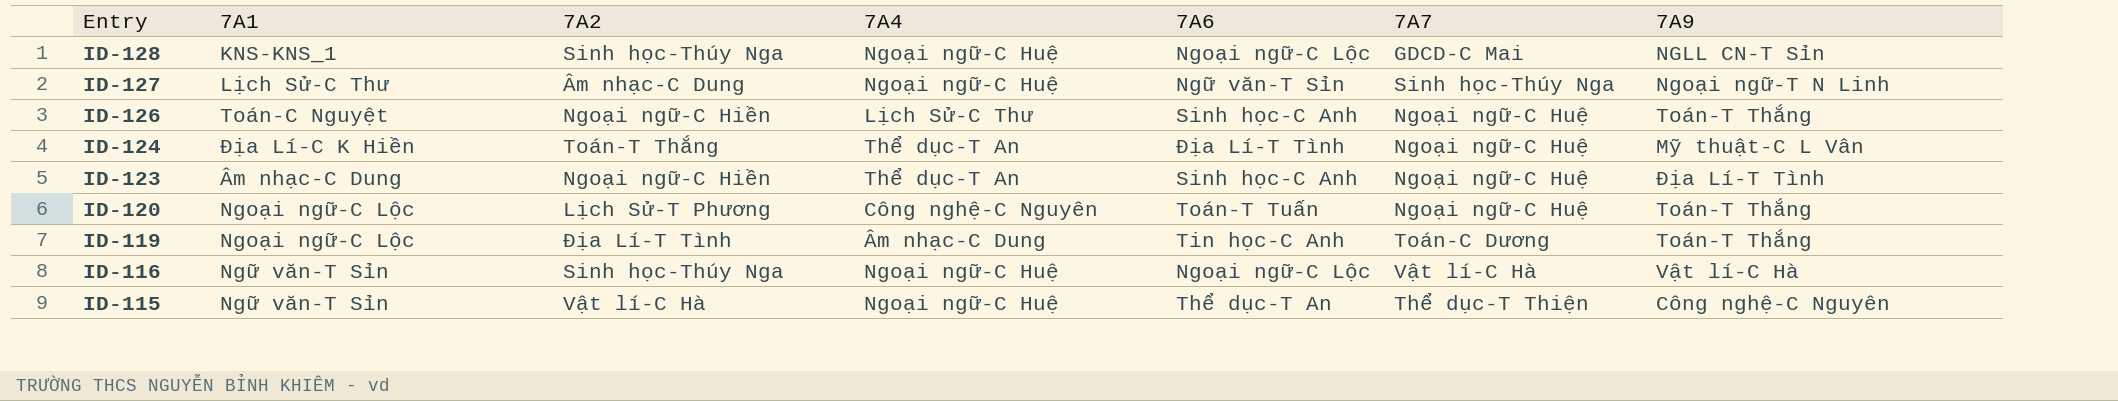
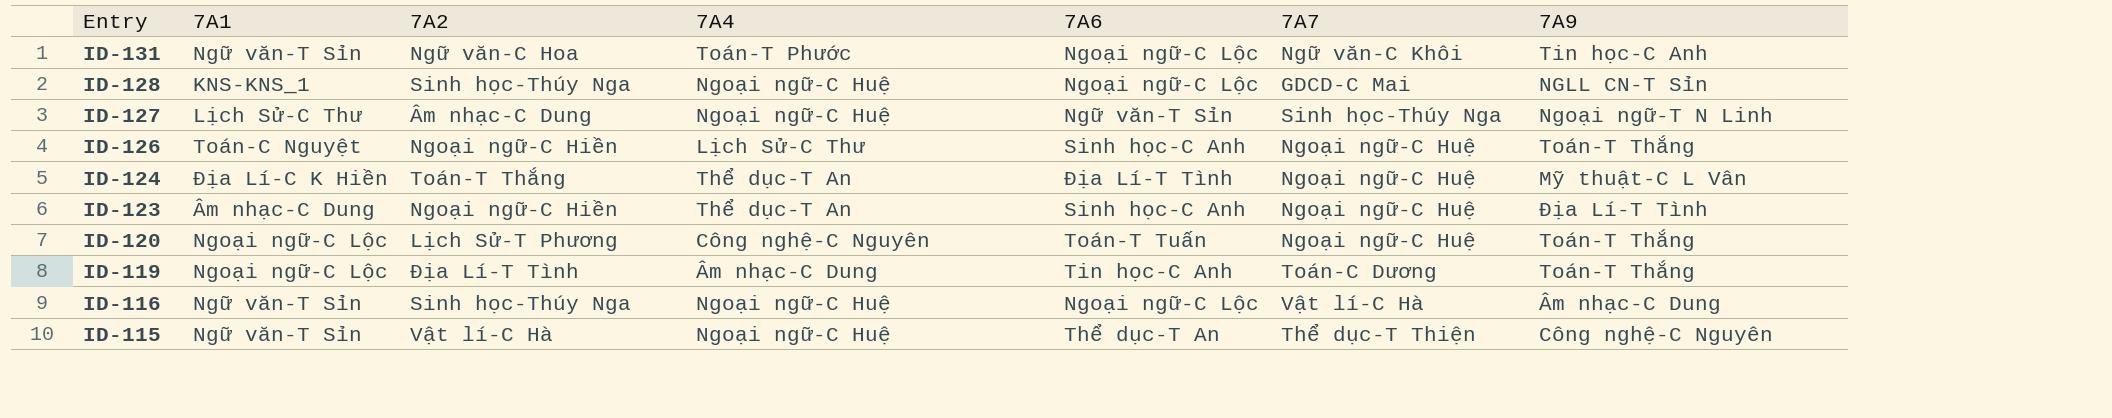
row ID-131: none -> Ngữ văn-T Sỉn | Ngữ văn-C Hoa | Toán-T Phước | Ngoại ngữ-C Lộc | Ngữ văn-C Khôi | Tin học-C Anh
ID-116 | 7A9: Vật lí-C Hà -> Âm nhạc-C Dung

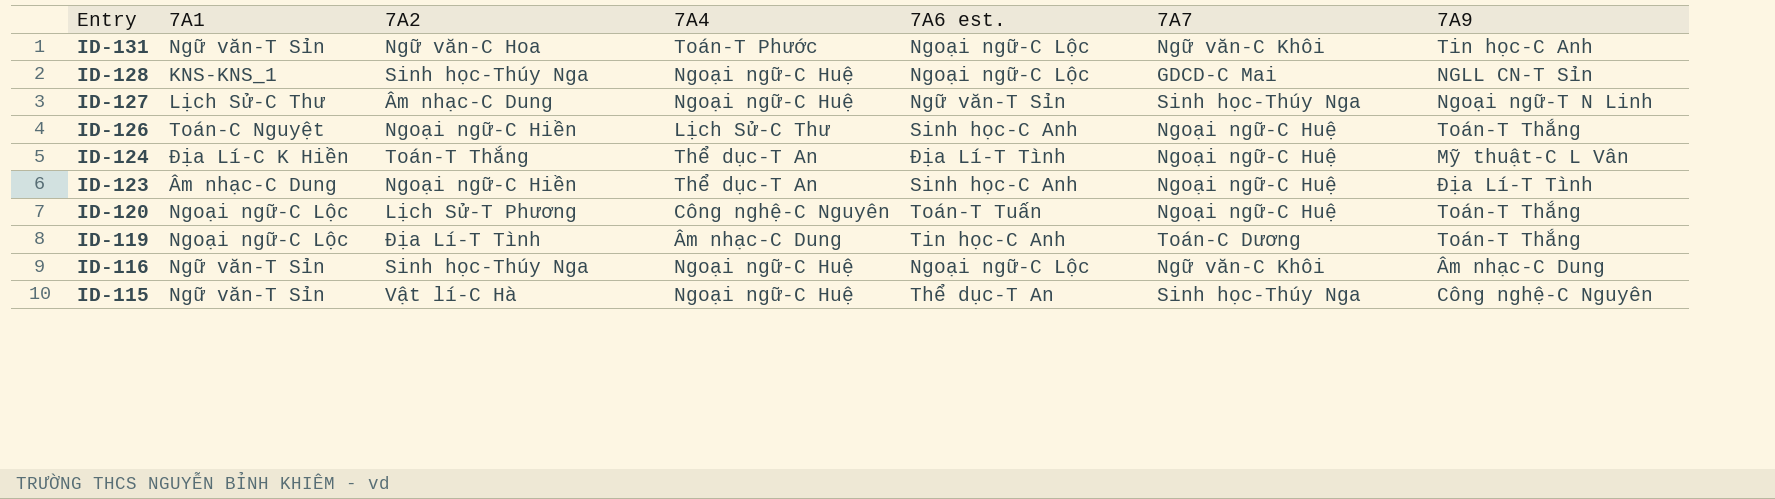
column name: 7A6 -> 7A6 est.
ID-116 | 7A7: Vật lí-C Hà -> Ngữ văn-C Khôi
ID-115 | 7A7: Thể dục-T Thiện -> Sinh học-Thúy Nga

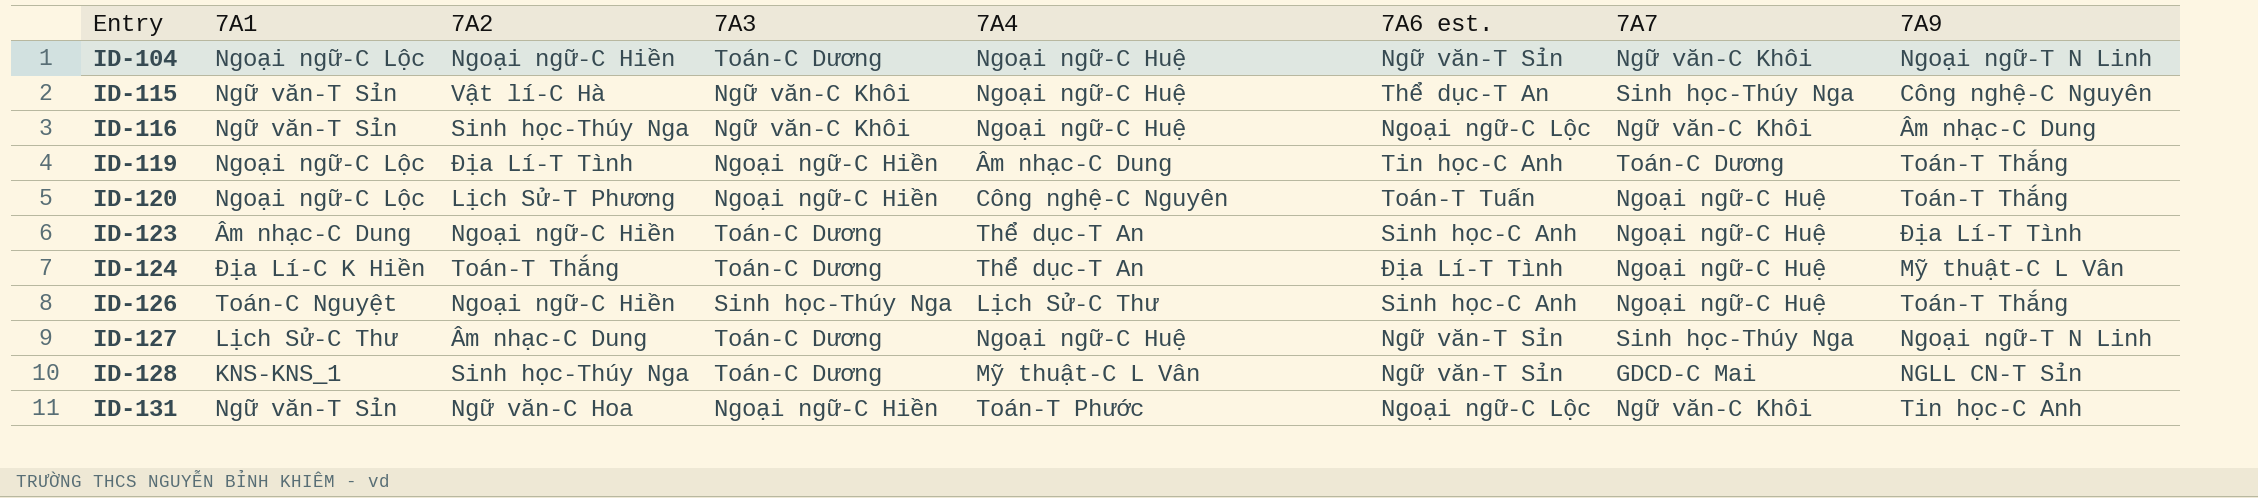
row order: Entry descending -> Entry ascending
column 7A3 | position: none -> 4
row ID-104: none -> Ngoại ngữ-C Lộc | Ngoại ngữ-C Hiền | Toán-C Dương | Ngoại ngữ-C Huệ | Ngữ văn-T Sỉn | Ngữ văn-C Khôi | Ngoại ngữ-T N Linh
ID-128 | 7A4: Ngoại ngữ-C Huệ -> Mỹ thuật-C L Vân
ID-128 | 7A6 est.: Ngoại ngữ-C Lộc -> Ngữ văn-T Sỉn

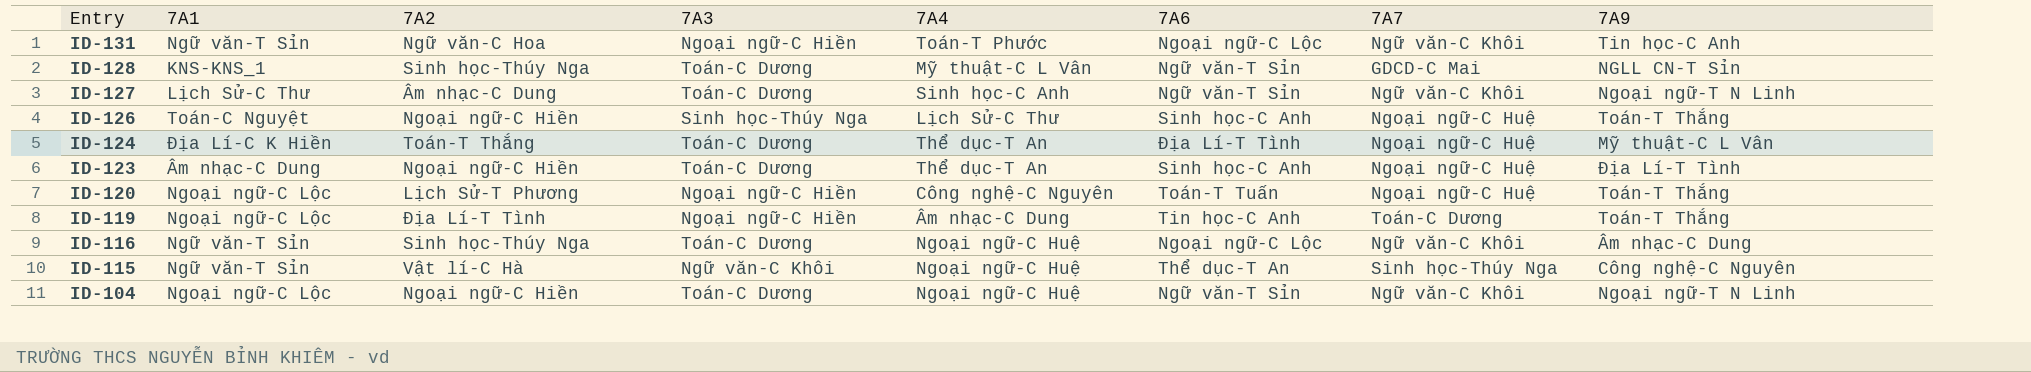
row order: Entry ascending -> Entry descending
column name: 7A6 est. -> 7A6
ID-127 | 7A4: Ngoại ngữ-C Huệ -> Sinh học-C Anh
ID-127 | 7A7: Sinh học-Thúy Nga -> Ngữ văn-C Khôi
ID-116 | 7A3: Ngữ văn-C Khôi -> Toán-C Dương

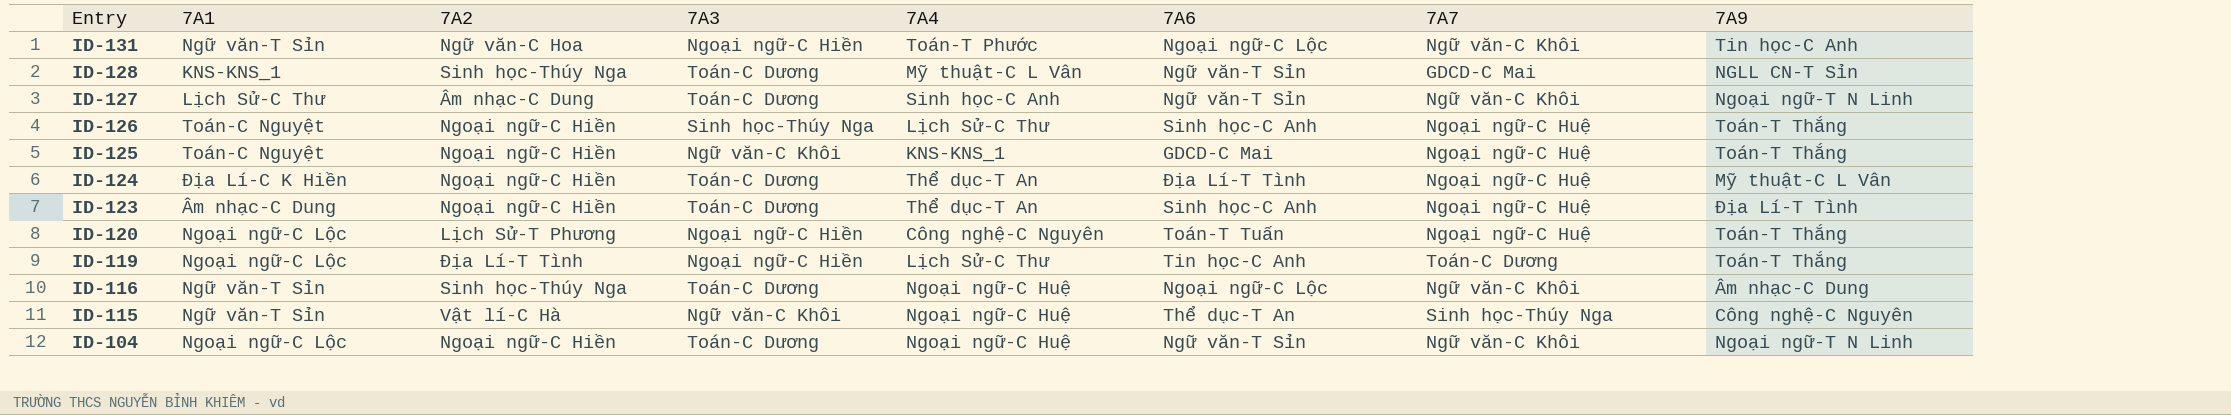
row ID-125: none -> Toán-C Nguyệt | Ngoại ngữ-C Hiền | Ngữ văn-C Khôi | KNS-KNS_1 | GDCD-C Mai | Ngoại ngữ-C Huệ | Toán-T Thắng
ID-124 | 7A2: Toán-T Thắng -> Ngoại ngữ-C Hiền
ID-119 | 7A4: Âm nhạc-C Dung -> Lịch Sử-C Thư

